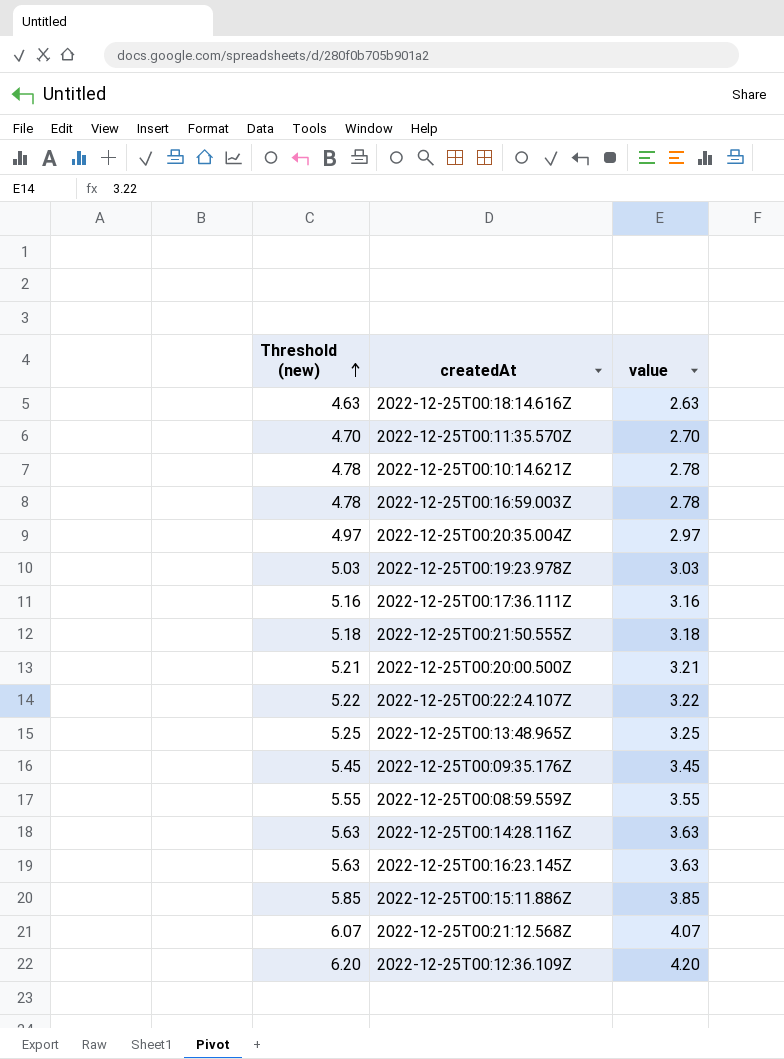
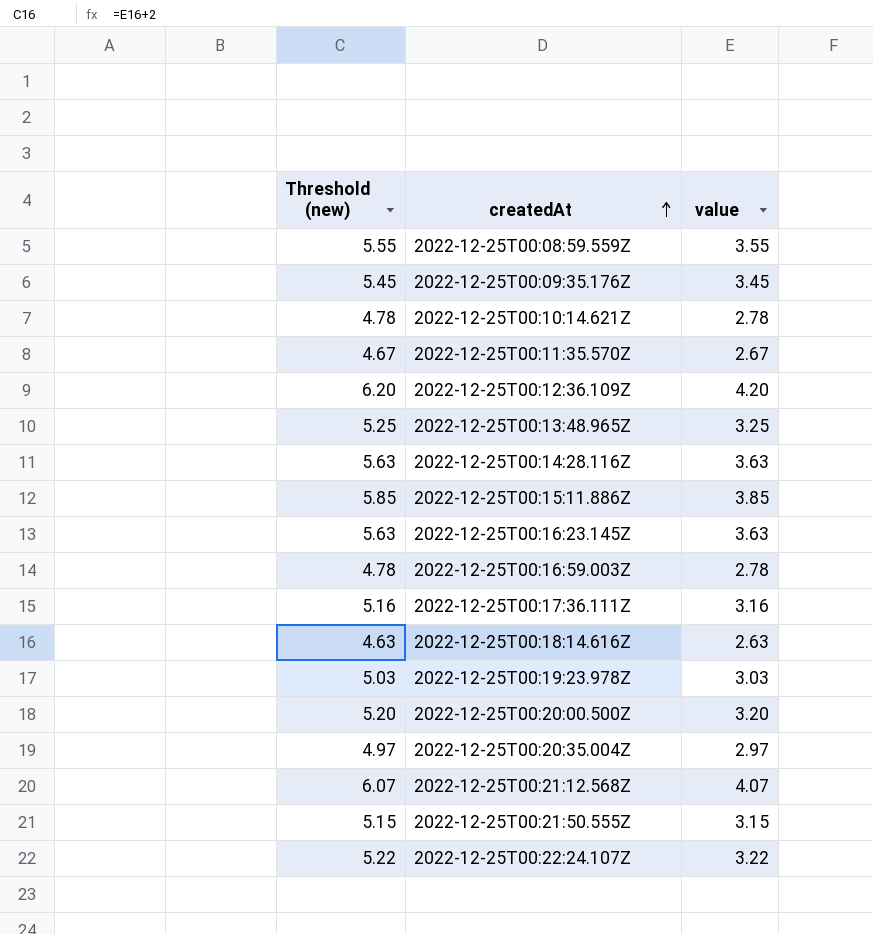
row order: Threshold (new) ascending -> createdAt ascending
2022-12-25T00:11:35.570Z | Threshold (new): 4.70 -> 4.67
2022-12-25T00:11:35.570Z | value: 2.70 -> 2.67
2022-12-25T00:20:00.500Z | Threshold (new): 5.21 -> 5.20
2022-12-25T00:20:00.500Z | value: 3.21 -> 3.20
2022-12-25T00:21:50.555Z | Threshold (new): 5.18 -> 5.15
2022-12-25T00:21:50.555Z | value: 3.18 -> 3.15

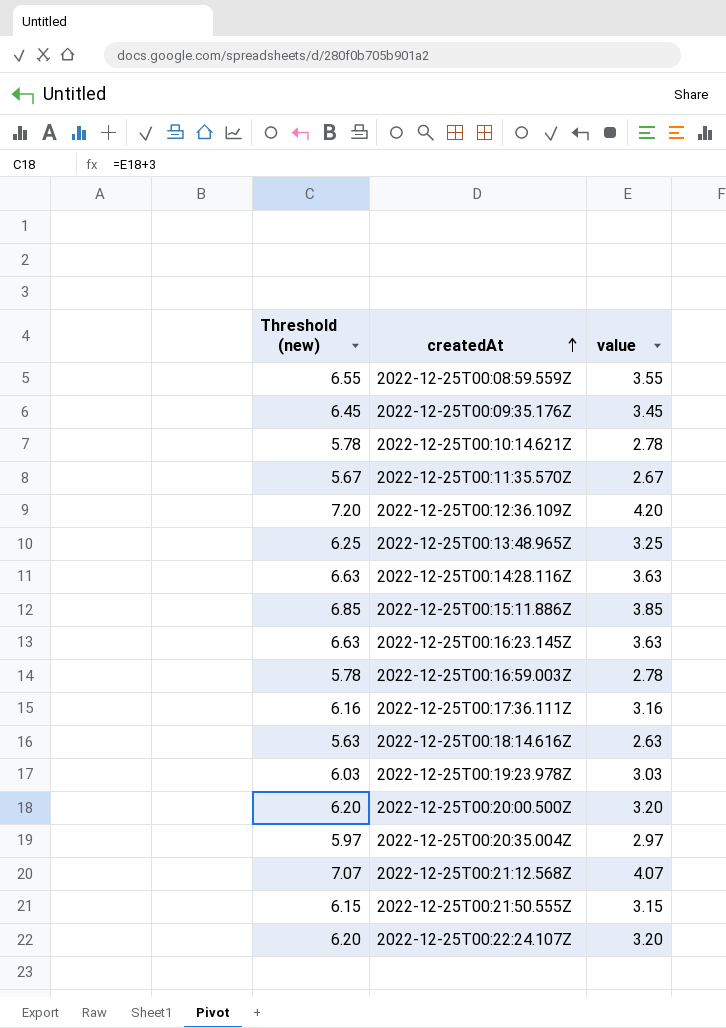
column Threshold (new) | formula: [value] + 2 -> [value] + 3
2022-12-25T00:22:24.107Z | value: 3.22 -> 3.20

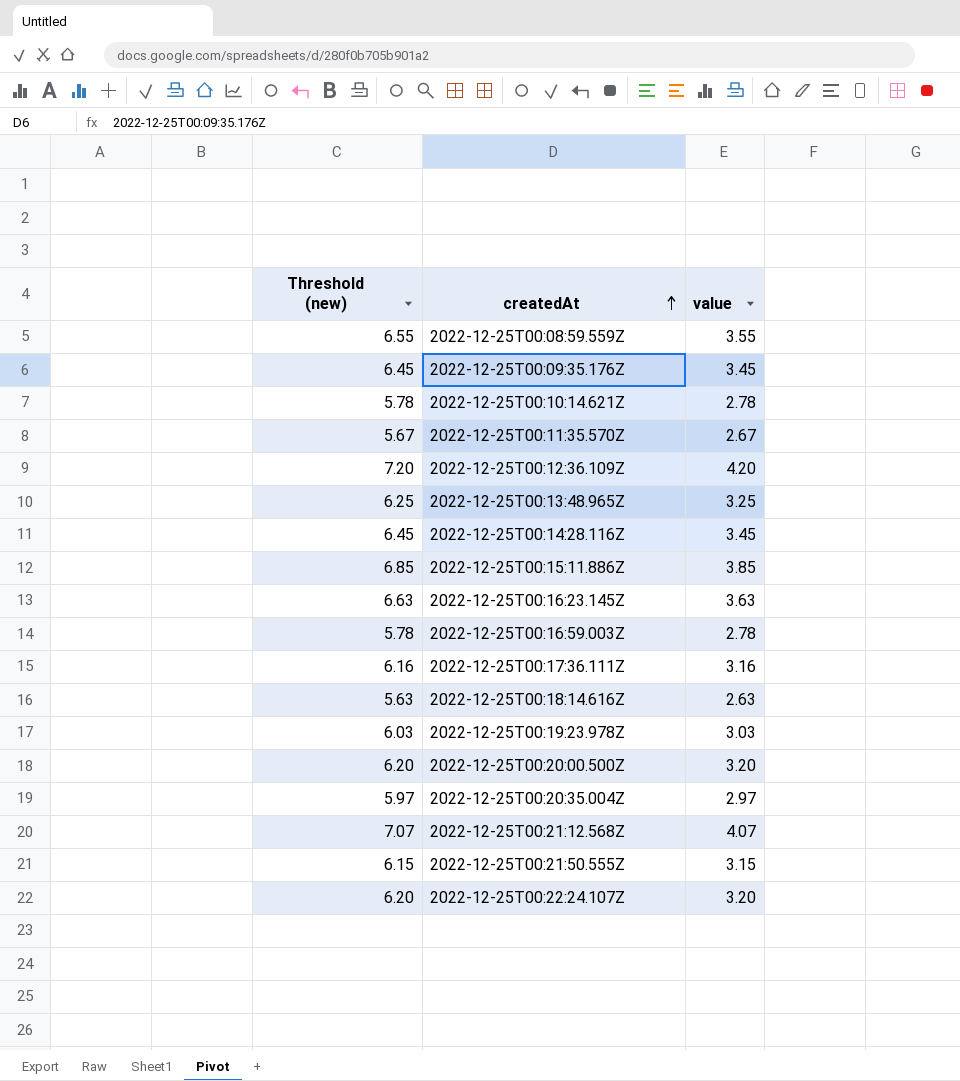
2022-12-25T00:14:28.116Z | Threshold (new): 6.63 -> 6.45
2022-12-25T00:14:28.116Z | value: 3.63 -> 3.45

